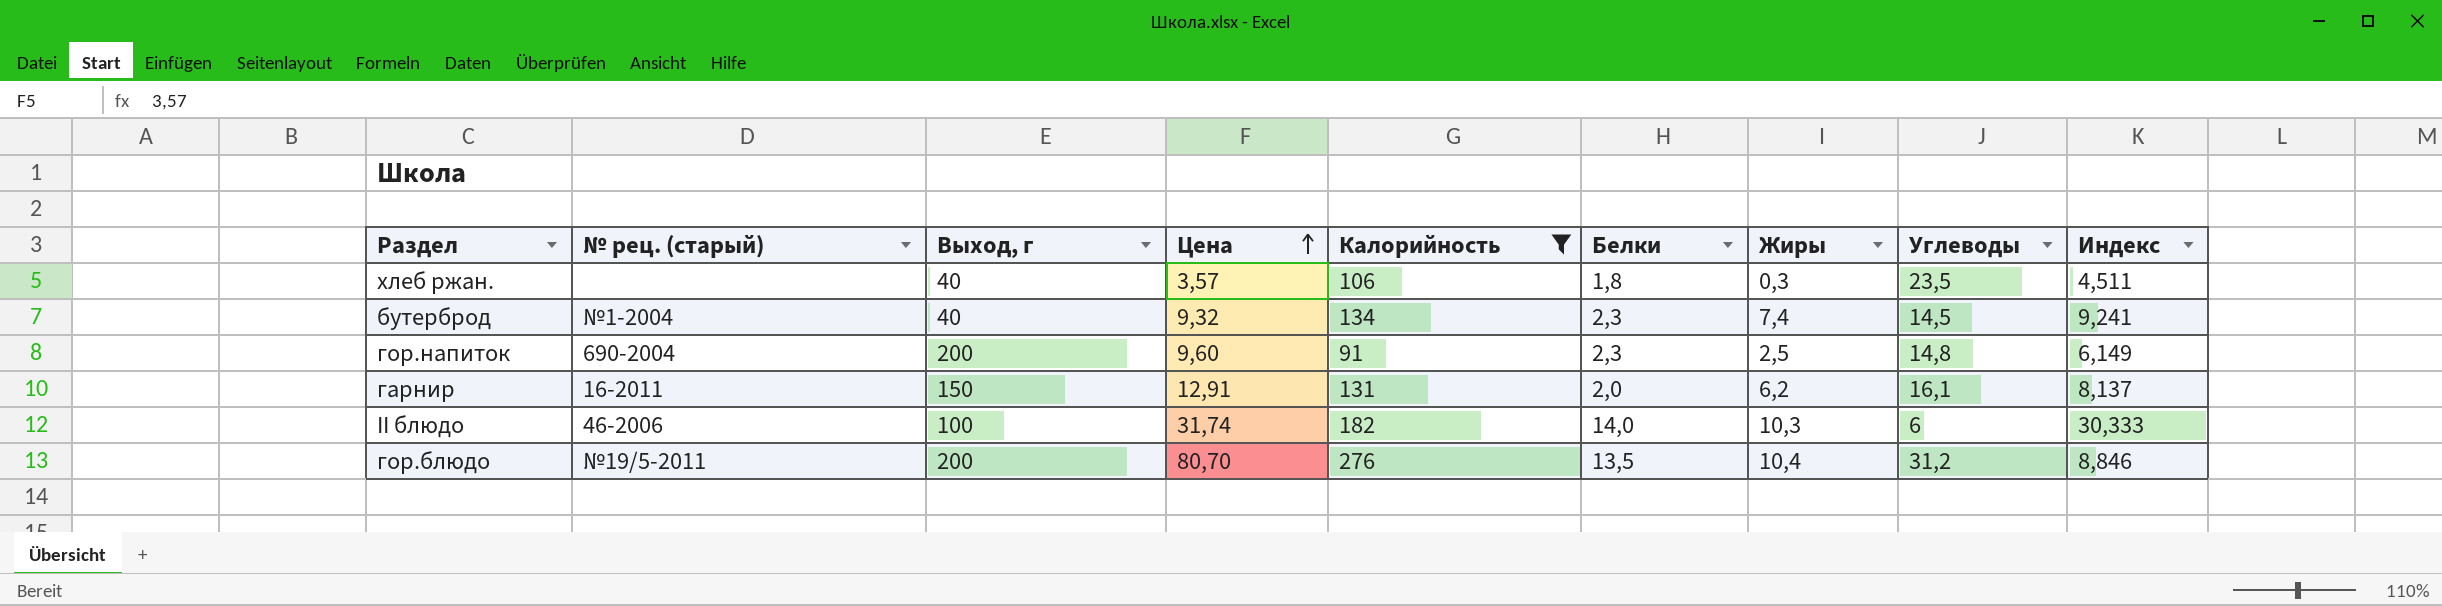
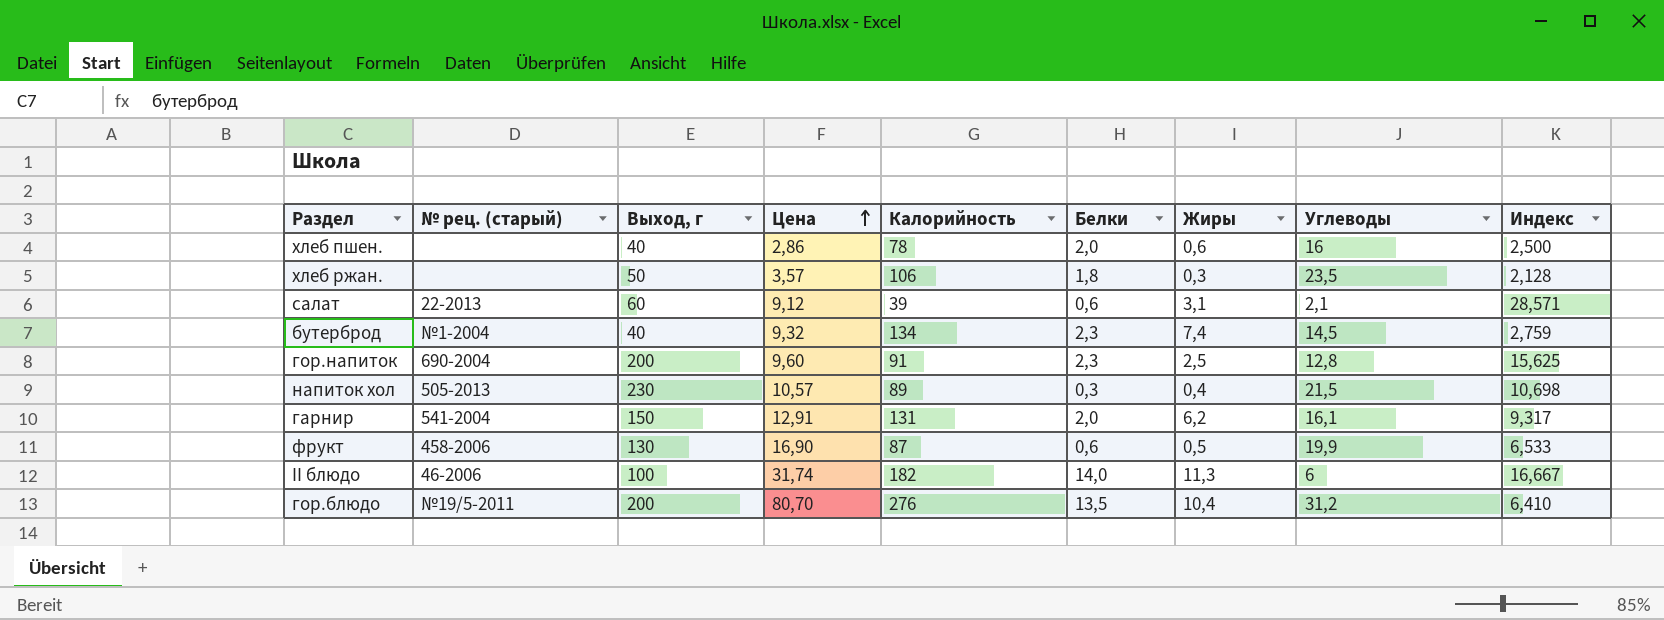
filter: Калорийность >= 91 -> none
column Индекс | formula: [Калорийность] / [Углеводы] -> [Выход, г] / [Углеводы]
хлеб ржан. | Выход, г: 40 -> 50
гор.напиток | Углеводы: 14,8 -> 12,8
гарнир | № рец. (старый): 16-2011 -> 541-2004
II блюдо | Жиры: 10,3 -> 11,3

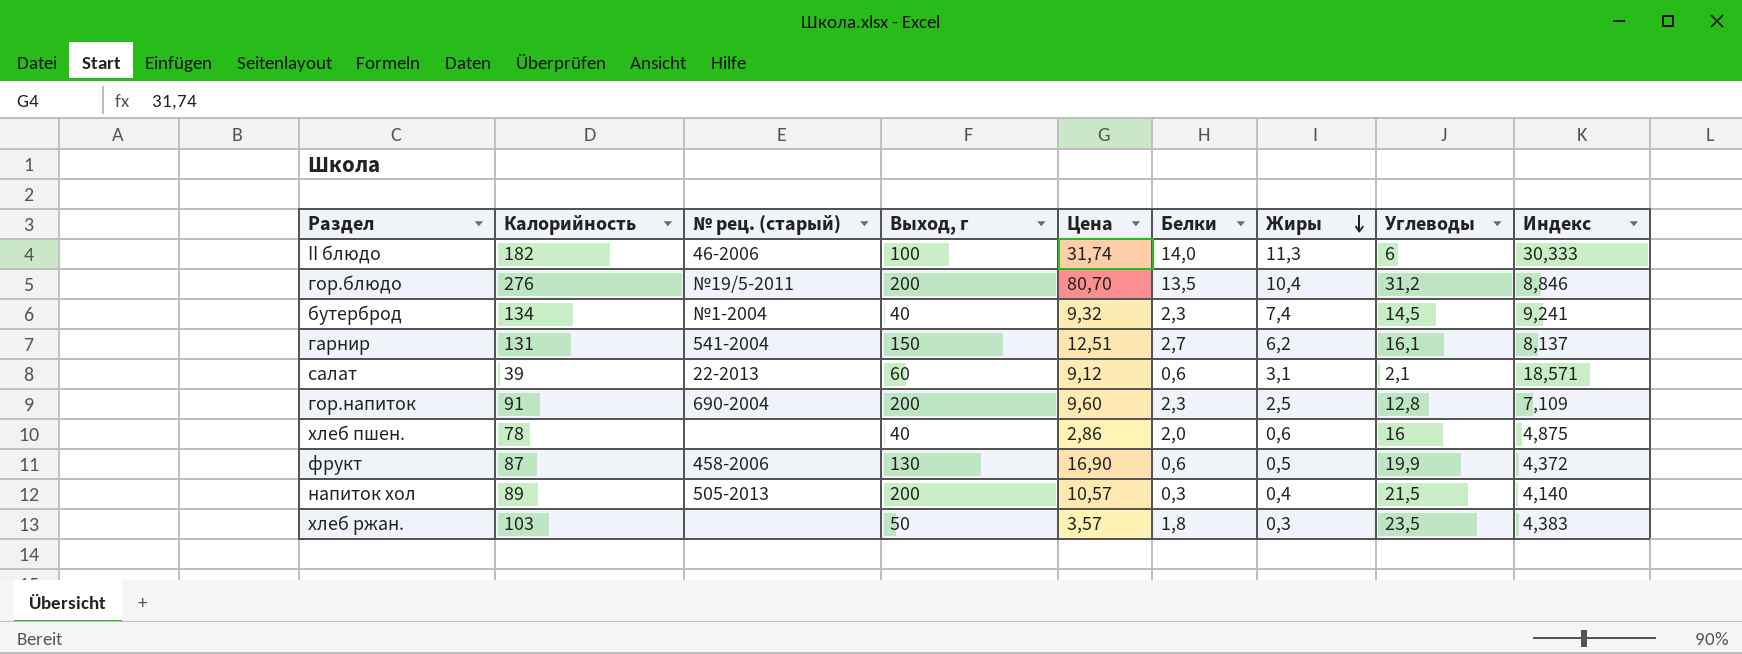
row order: Цена ascending -> Жиры descending
column Калорийность | position: 5 -> 2
column Индекс | formula: [Выход, г] / [Углеводы] -> [Калорийность] / [Углеводы]
гарнир | Цена: 12,91 -> 12,51
гарнир | Белки: 2,0 -> 2,7
напиток хол | Выход, г: 230 -> 200
хлеб ржан. | Калорийность: 106 -> 103

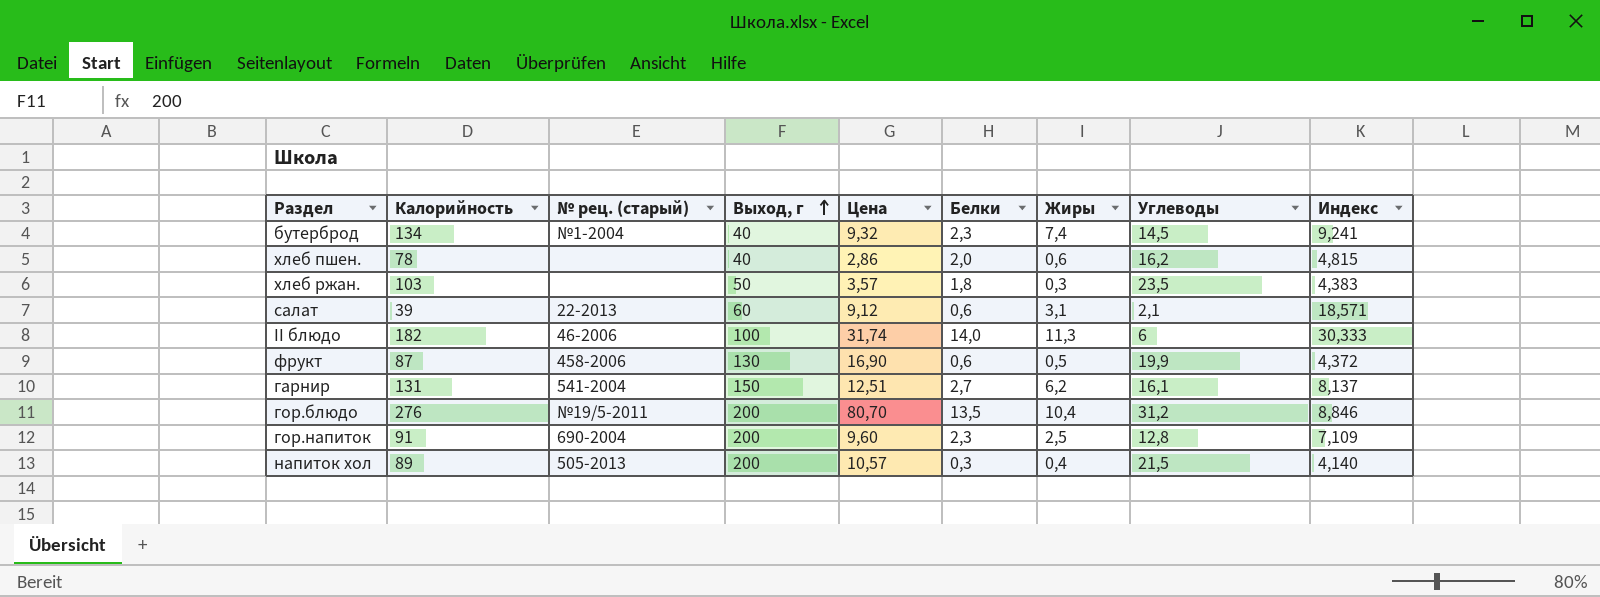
row order: Жиры descending -> Выход, г ascending
хлеб пшен. | Углеводы: 16 -> 16,2
хлеб пшен. | Индекс: 4,875 -> 4,815

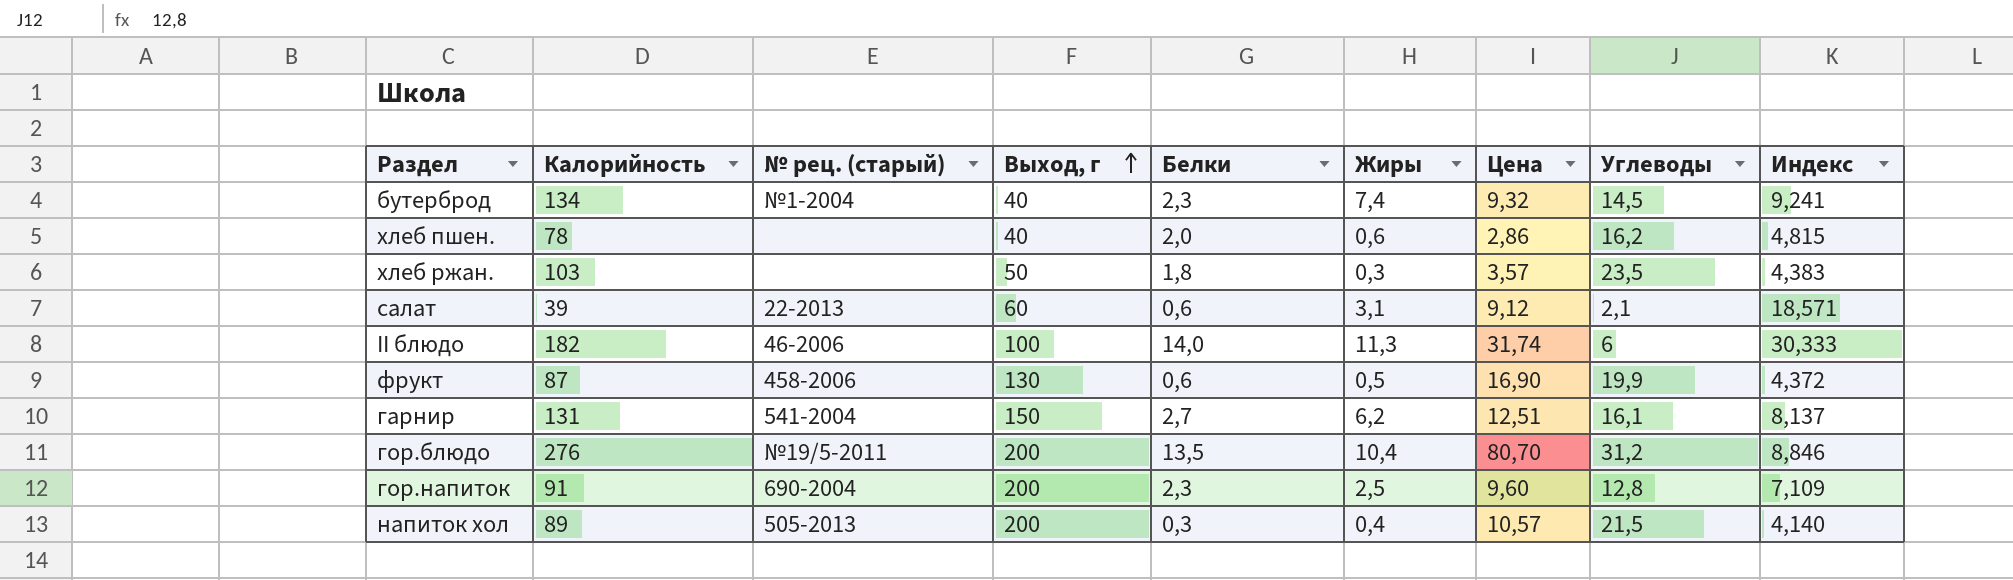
column Цена | position: 5 -> 7

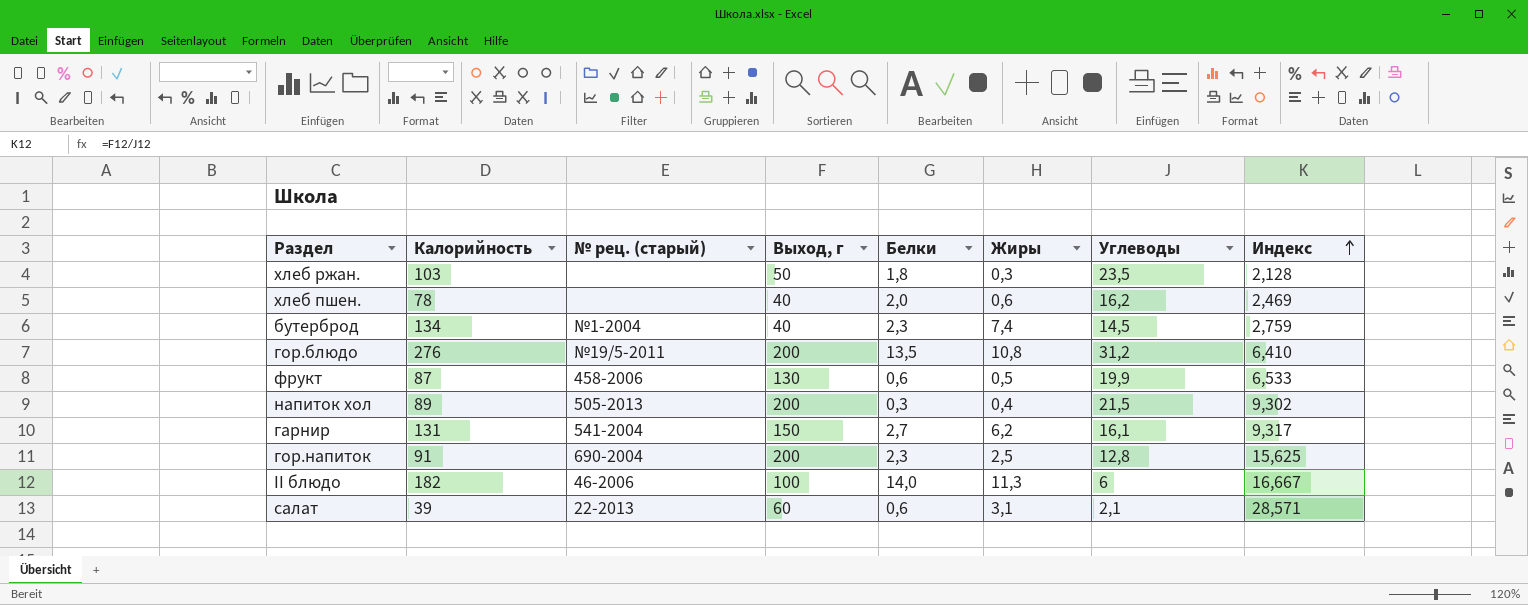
row order: Выход, г ascending -> Индекс ascending
column Цена | position: 7 -> none
column Индекс | formula: [Калорийность] / [Углеводы] -> [Выход, г] / [Углеводы]
гор.блюдо | Жиры: 10,4 -> 10,8

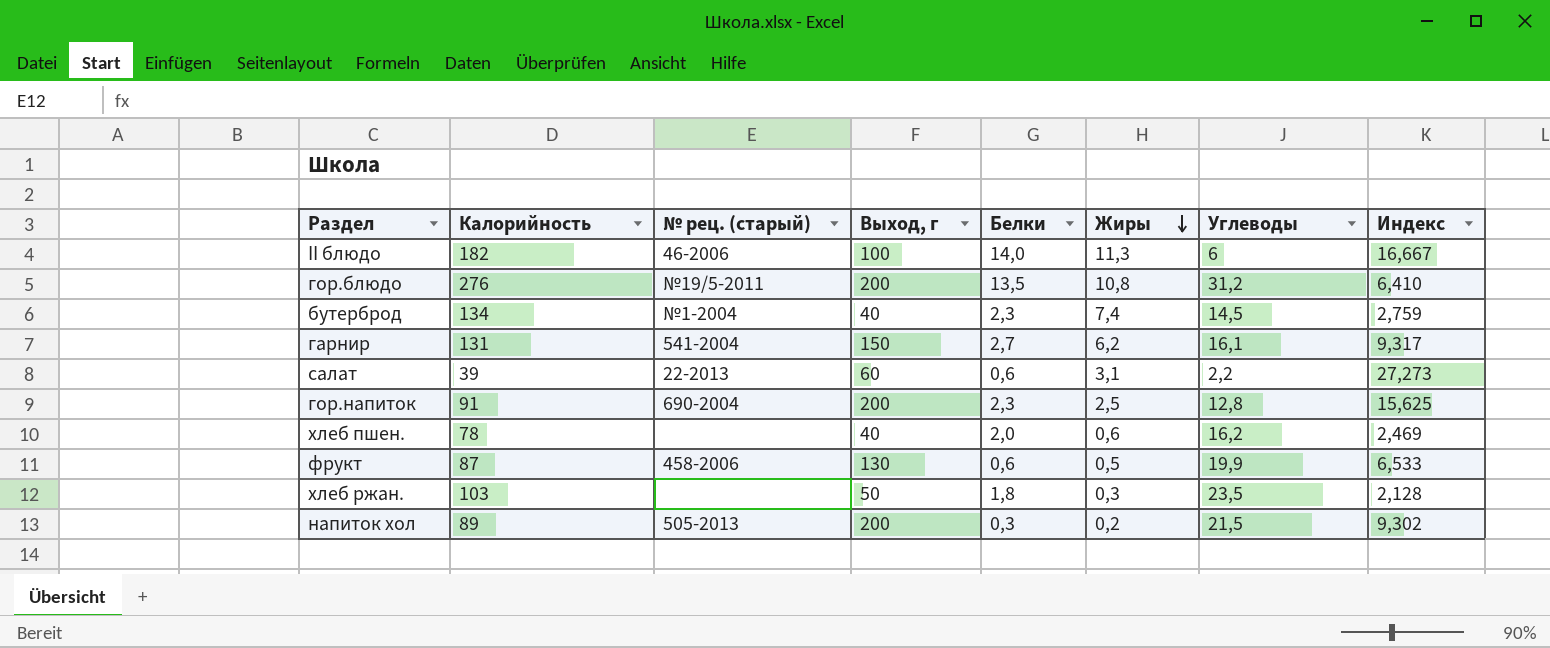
row order: Индекс ascending -> Жиры descending
салат | Углеводы: 2,1 -> 2,2
салат | Индекс: 28,571 -> 27,273
напиток хол | Жиры: 0,4 -> 0,2

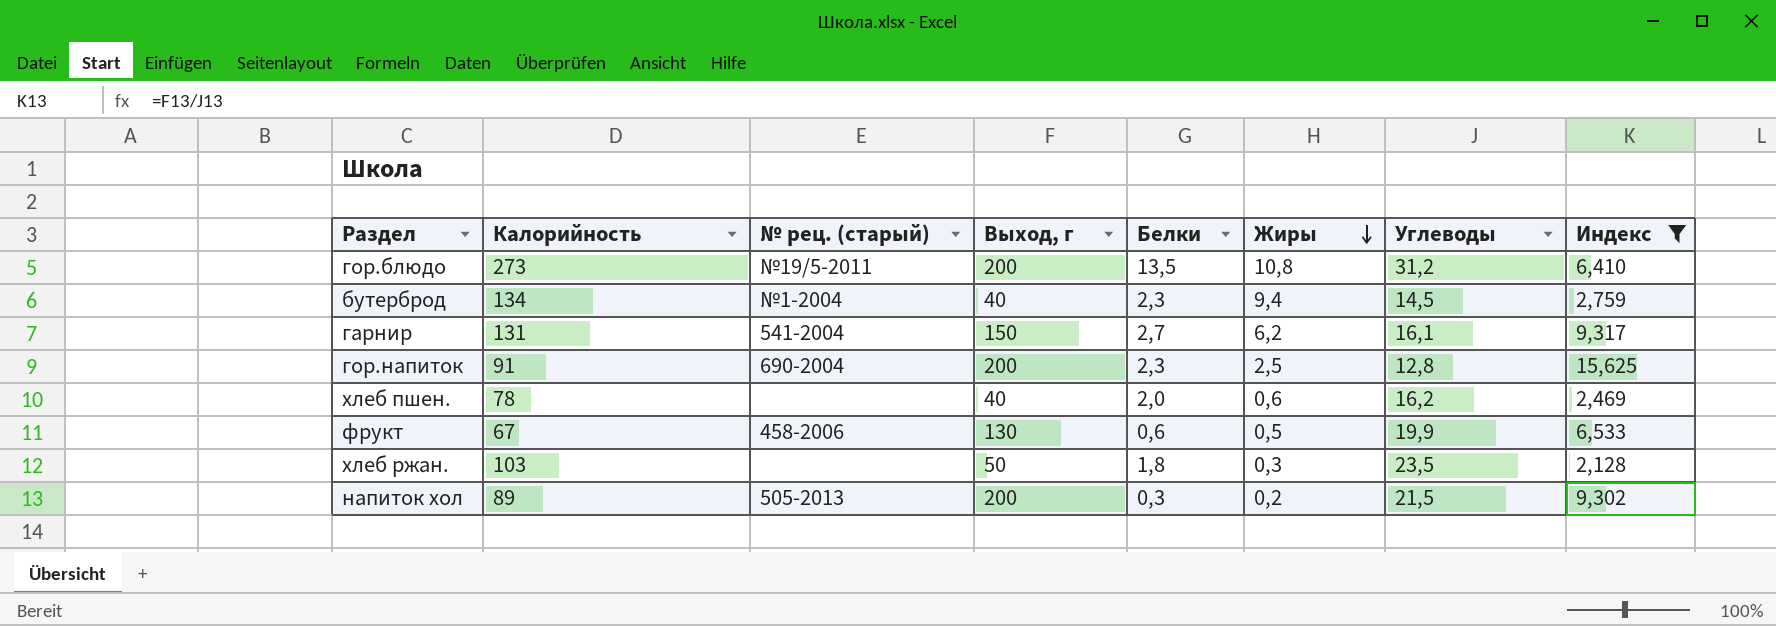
filter: none -> Индекс <= 15,625
гор.блюдо | Калорийность: 276 -> 273
бутерброд | Жиры: 7,4 -> 9,4
фрукт | Калорийность: 87 -> 67

